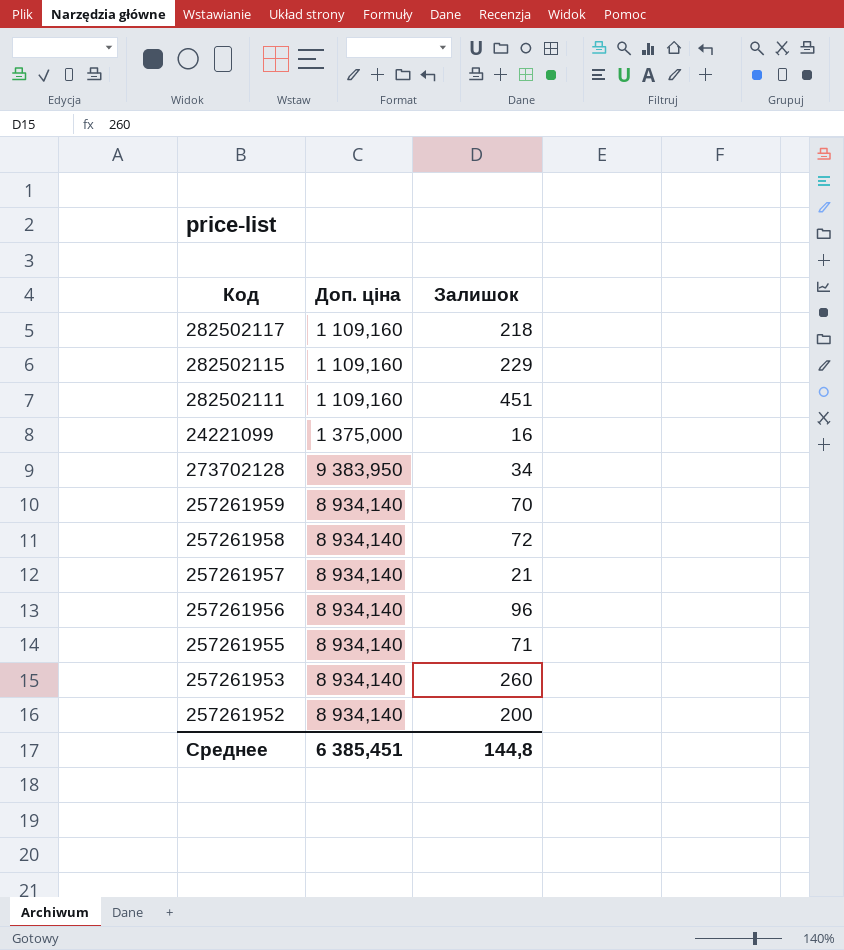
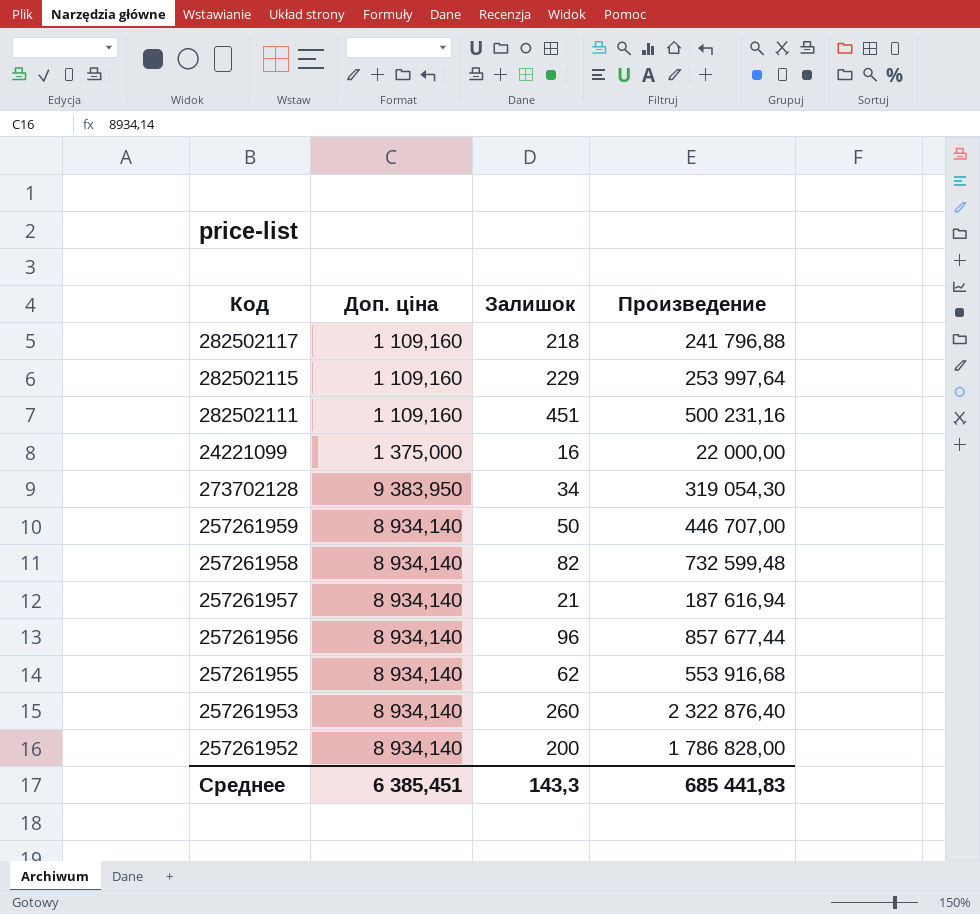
column Произведение | formula: none -> [Доп. ціна] * [Залишок]
257261959 | Залишок: 70 -> 50
257261958 | Залишок: 72 -> 82
257261955 | Залишок: 71 -> 62
Среднее | Залишок: 144,8 -> 143,3

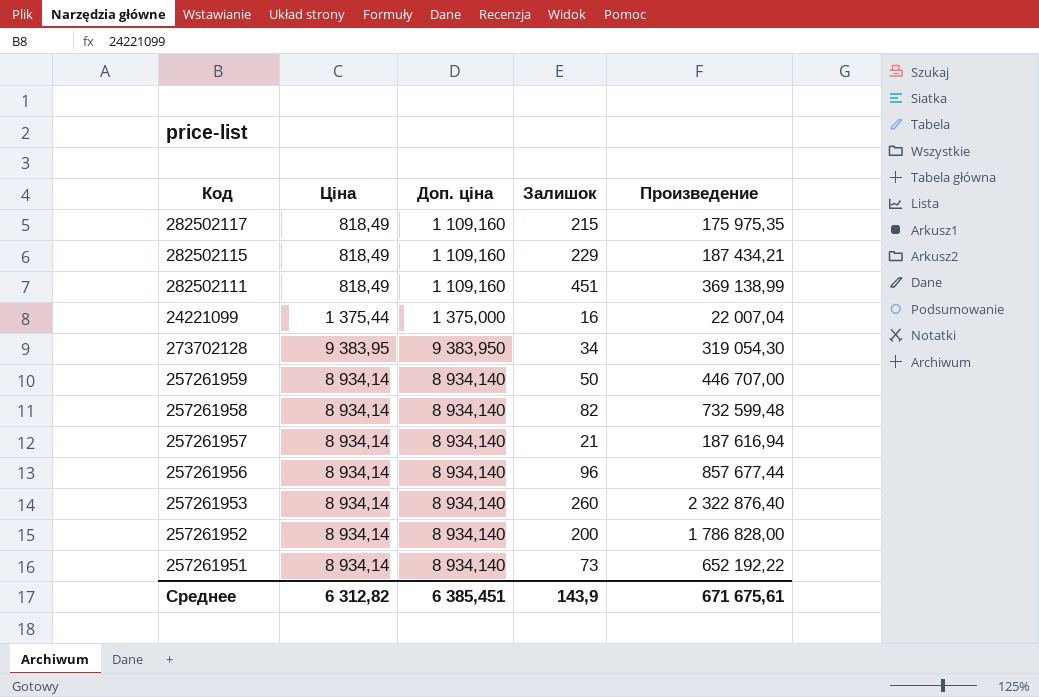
column Ціна | position: none -> 2
column Произведение | formula: [Доп. ціна] * [Залишок] -> [Ціна] * [Залишок]
row 257261955: 8 934,140 | 62 | 553 916,68 -> none
282502117 | Залишок: 218 -> 215
row 257261951: none -> 8 934,14 | 8 934,140 | 73 | 652 192,22
Среднее | Залишок: 143,3 -> 143,9
Среднее | Произведение: 685 441,83 -> 671 675,61

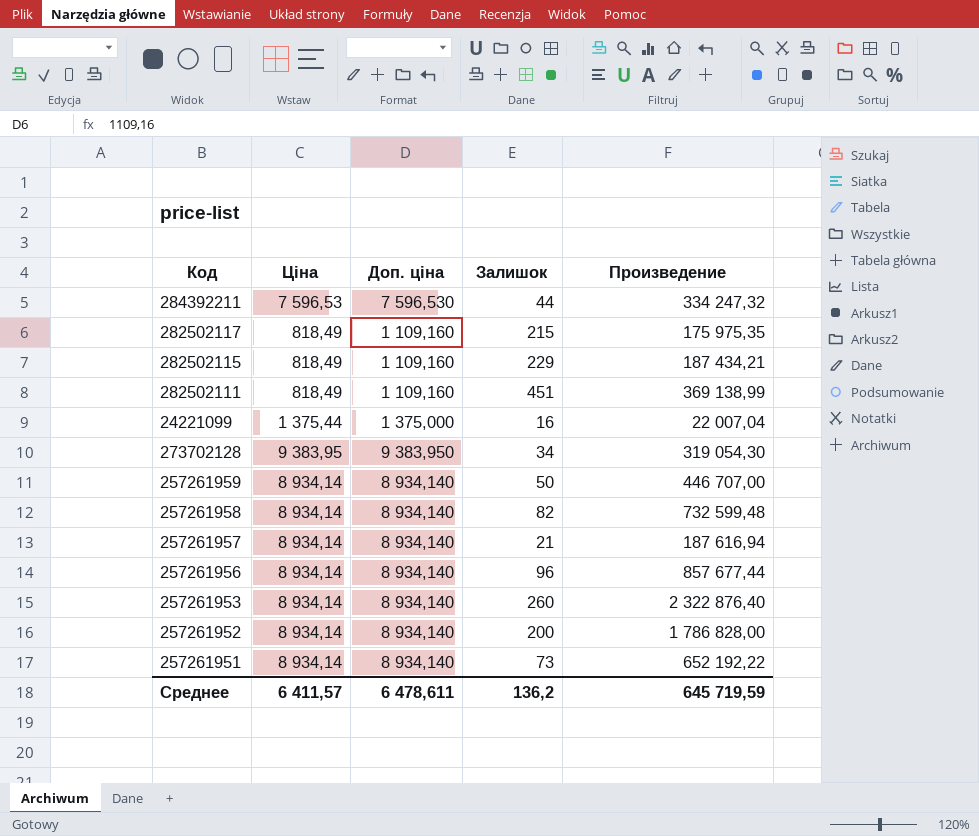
row 284392211: none -> 7 596,53 | 7 596,530 | 44 | 334 247,32
Среднее | Ціна: 6 312,82 -> 6 411,57
Среднее | Доп. ціна: 6 385,451 -> 6 478,611
Среднее | Залишок: 143,9 -> 136,2
Среднее | Произведение: 671 675,61 -> 645 719,59

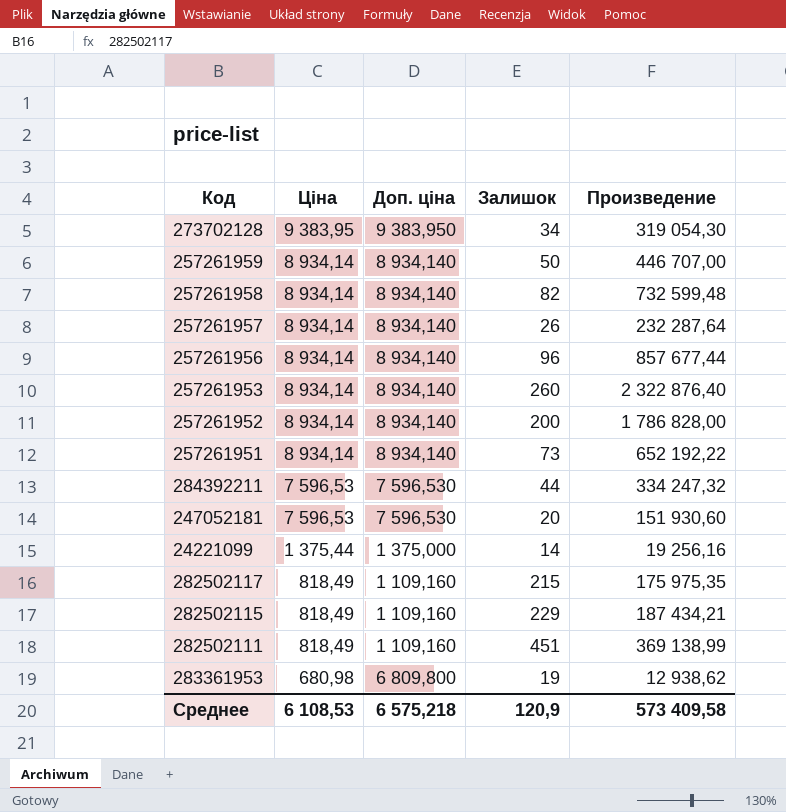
row order: none -> Ціна descending
257261957 | Залишок: 21 -> 26
257261957 | Произведение: 187 616,94 -> 232 287,64
row 247052181: none -> 7 596,53 | 7 596,530 | 20 | 151 930,60
24221099 | Залишок: 16 -> 14
24221099 | Произведение: 22 007,04 -> 19 256,16
row 283361953: none -> 680,98 | 6 809,800 | 19 | 12 938,62
Среднее | Ціна: 6 411,57 -> 6 108,53
Среднее | Доп. ціна: 6 478,611 -> 6 575,218
Среднее | Залишок: 136,2 -> 120,9
Среднее | Произведение: 645 719,59 -> 573 409,58

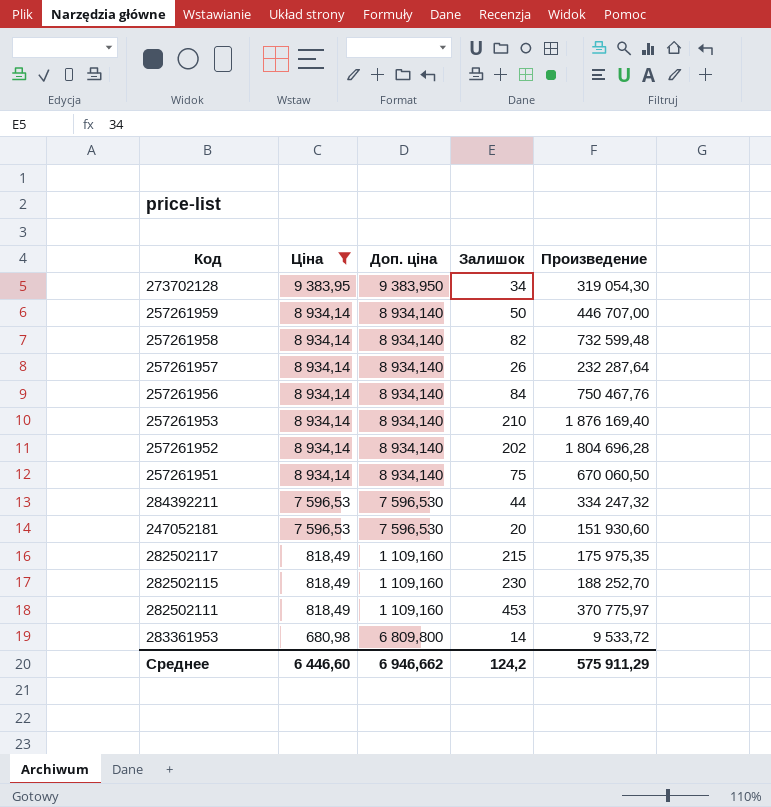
filter: none -> Ціна != 1 375,44
257261956 | Залишок: 96 -> 84
257261956 | Произведение: 857 677,44 -> 750 467,76
257261953 | Залишок: 260 -> 210
257261953 | Произведение: 2 322 876,40 -> 1 876 169,40
257261952 | Залишок: 200 -> 202
257261952 | Произведение: 1 786 828,00 -> 1 804 696,28
257261951 | Залишок: 73 -> 75
257261951 | Произведение: 652 192,22 -> 670 060,50
282502115 | Залишок: 229 -> 230
282502115 | Произведение: 187 434,21 -> 188 252,70
282502111 | Залишок: 451 -> 453
282502111 | Произведение: 369 138,99 -> 370 775,97
283361953 | Залишок: 19 -> 14
283361953 | Произведение: 12 938,62 -> 9 533,72
Среднее | Ціна: 6 108,53 -> 6 446,60
Среднее | Доп. ціна: 6 575,218 -> 6 946,662
Среднее | Залишок: 120,9 -> 124,2
Среднее | Произведение: 573 409,58 -> 575 911,29

